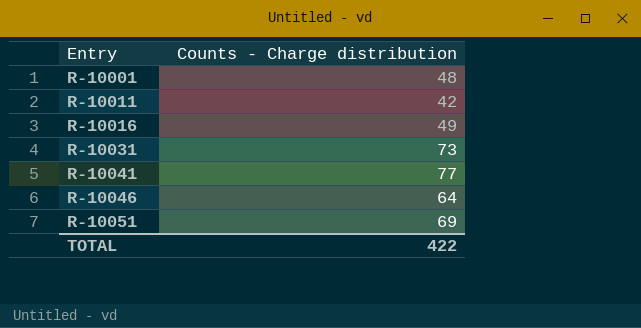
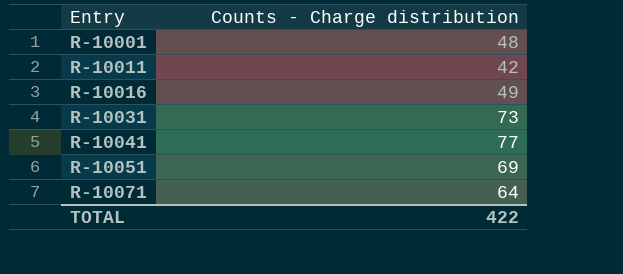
row R-10046: 64 -> none
row R-10071: none -> 64

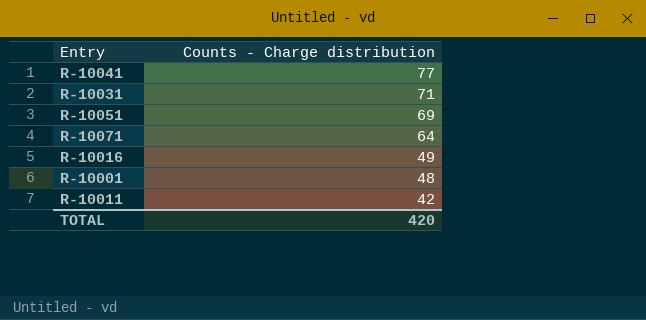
row order: Entry ascending -> Counts - Charge distribution descending
R-10031 | Counts - Charge distribution: 73 -> 71
TOTAL | Counts - Charge distribution: 422 -> 420

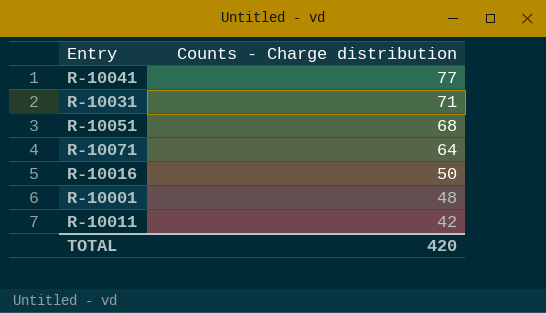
R-10051 | Counts - Charge distribution: 69 -> 68
R-10016 | Counts - Charge distribution: 49 -> 50

